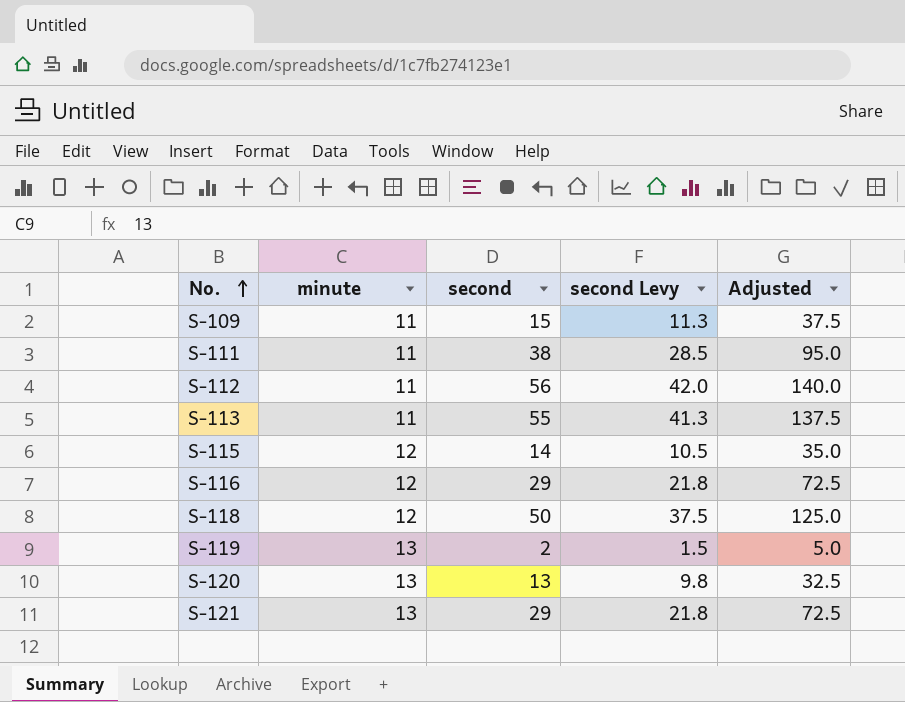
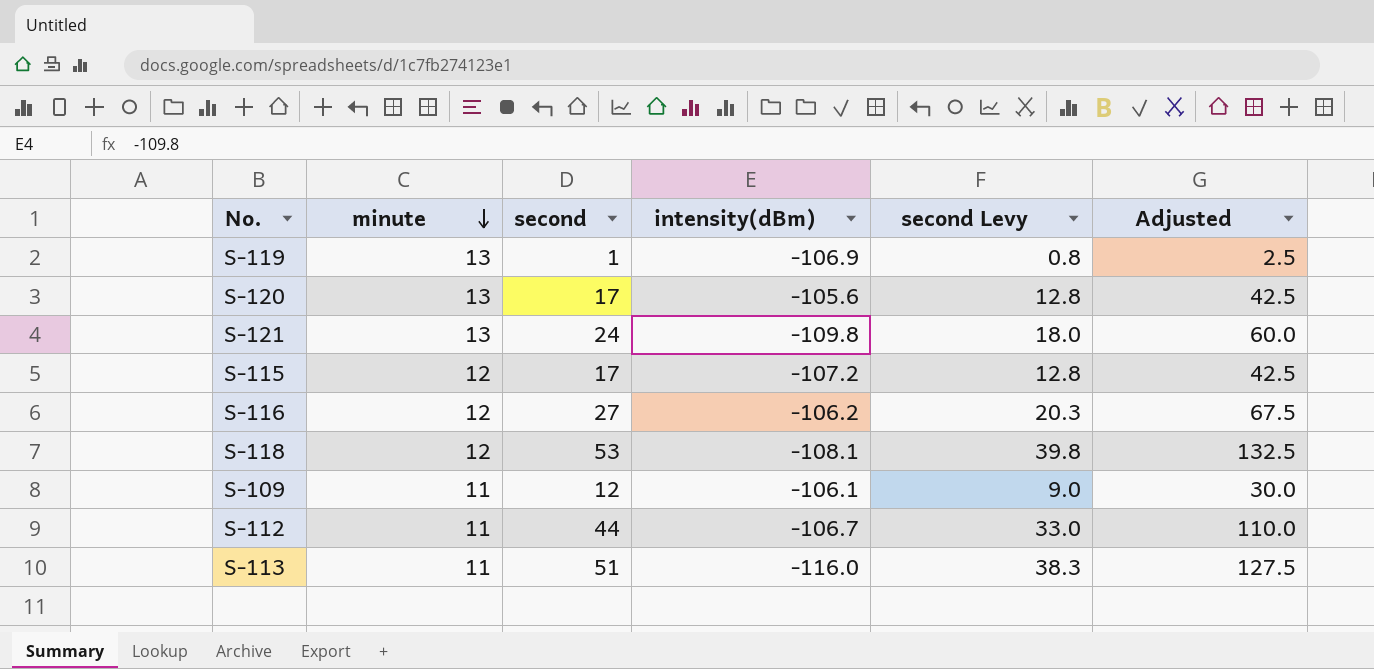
row order: No. ascending -> minute descending
column intensity(dBm) | position: none -> 4
row S-111: 11 | 38 | 28.5 | 95.0 -> none
S-119 | second: 2 -> 1
S-119 | second Levy: 1.5 -> 0.8
S-119 | Adjusted: 5.0 -> 2.5
S-120 | second: 13 -> 17
S-120 | second Levy: 9.8 -> 12.8
S-120 | Adjusted: 32.5 -> 42.5
S-121 | second: 29 -> 24
S-121 | second Levy: 21.8 -> 18.0
S-121 | Adjusted: 72.5 -> 60.0
S-115 | second: 14 -> 17
S-115 | second Levy: 10.5 -> 12.8
S-115 | Adjusted: 35.0 -> 42.5
S-116 | second: 29 -> 27
S-116 | second Levy: 21.8 -> 20.3
S-116 | Adjusted: 72.5 -> 67.5
S-118 | second: 50 -> 53
S-118 | second Levy: 37.5 -> 39.8
S-118 | Adjusted: 125.0 -> 132.5
S-109 | second: 15 -> 12
S-109 | second Levy: 11.3 -> 9.0
S-109 | Adjusted: 37.5 -> 30.0
S-112 | second: 56 -> 44
S-112 | second Levy: 42.0 -> 33.0
S-112 | Adjusted: 140.0 -> 110.0
S-113 | second: 55 -> 51
S-113 | second Levy: 41.3 -> 38.3
S-113 | Adjusted: 137.5 -> 127.5

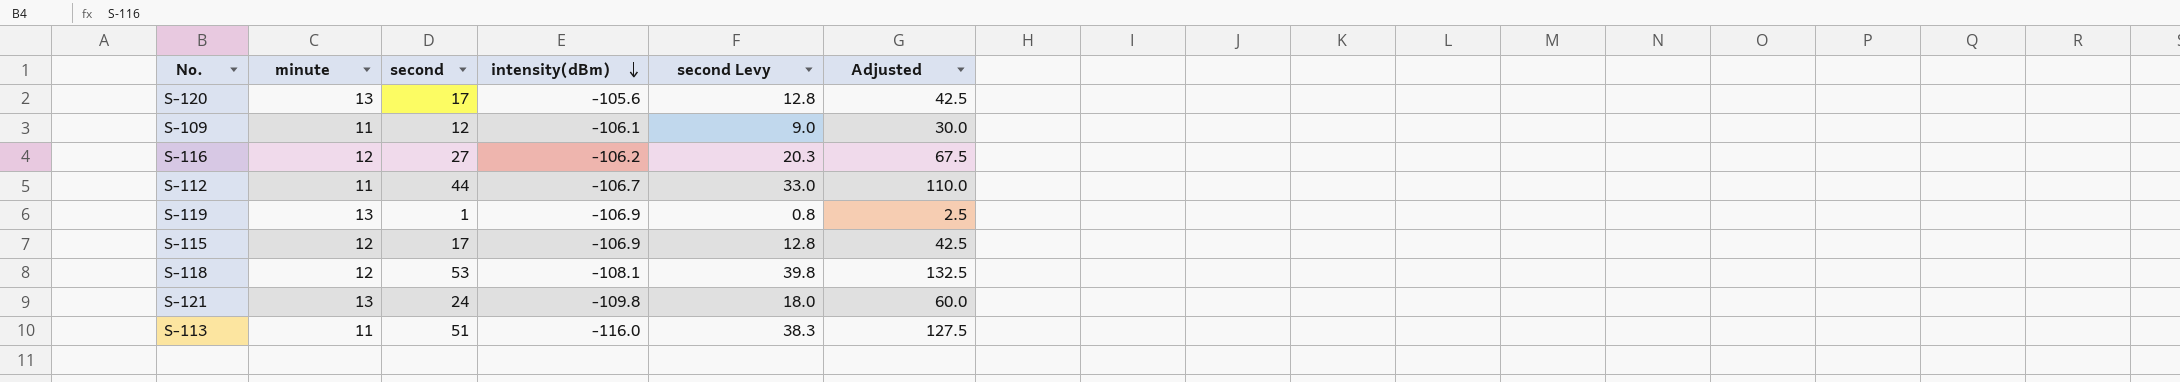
row order: minute descending -> intensity(dBm) descending
S-115 | intensity(dBm): -107.2 -> -106.9

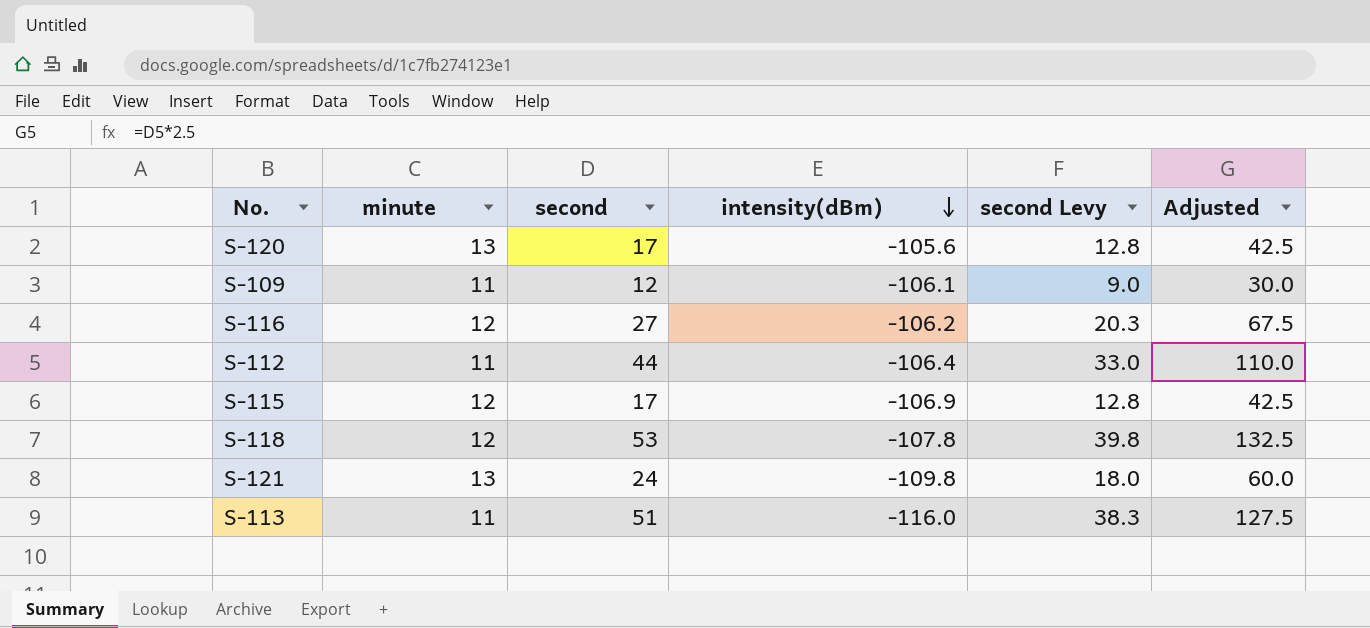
row S-119: 13 | 1 | -106.9 | 0.8 | 2.5 -> none
S-112 | intensity(dBm): -106.7 -> -106.4
S-118 | intensity(dBm): -108.1 -> -107.8

